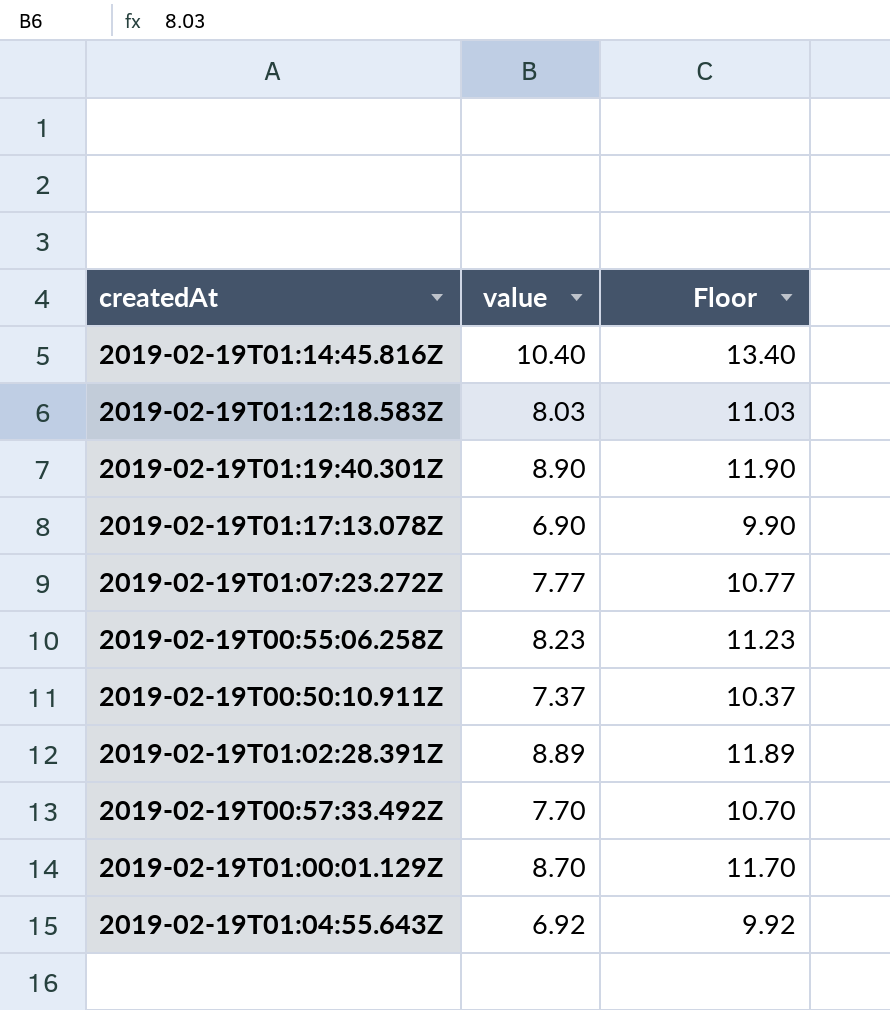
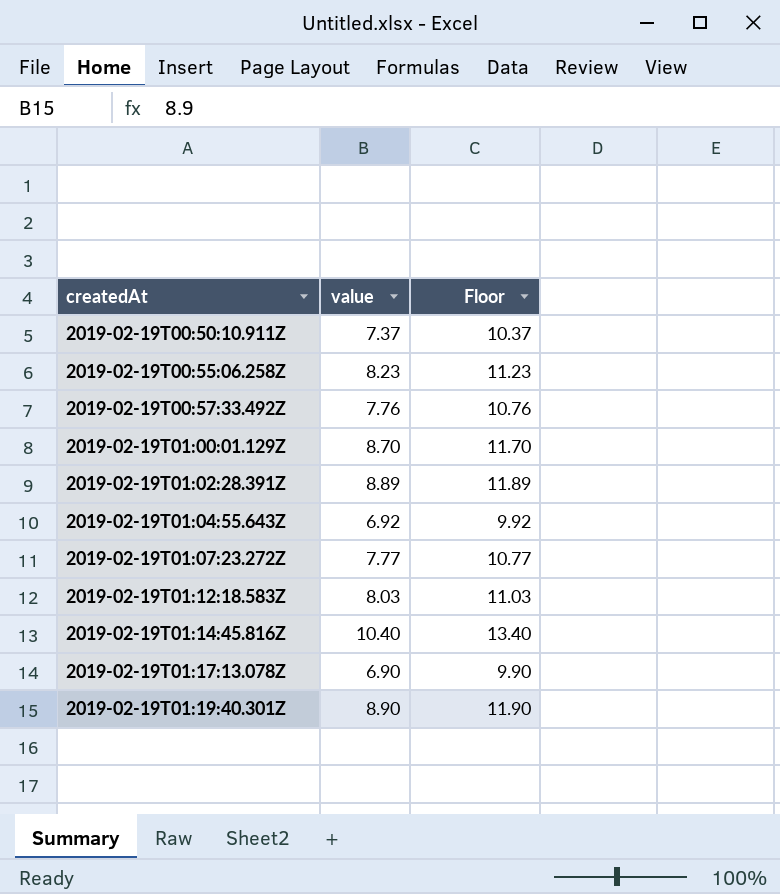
row order: none -> createdAt ascending
2019-02-19T00:57:33.492Z | value: 7.70 -> 7.76
2019-02-19T00:57:33.492Z | Floor: 10.70 -> 10.76

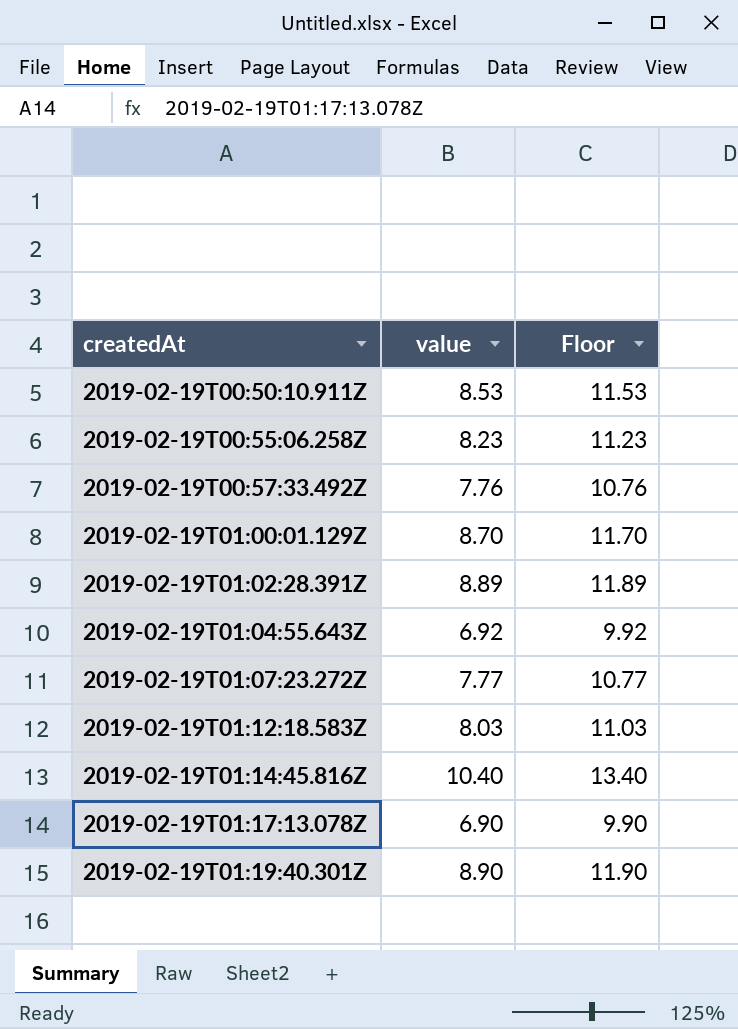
2019-02-19T00:50:10.911Z | value: 7.37 -> 8.53
2019-02-19T00:50:10.911Z | Floor: 10.37 -> 11.53

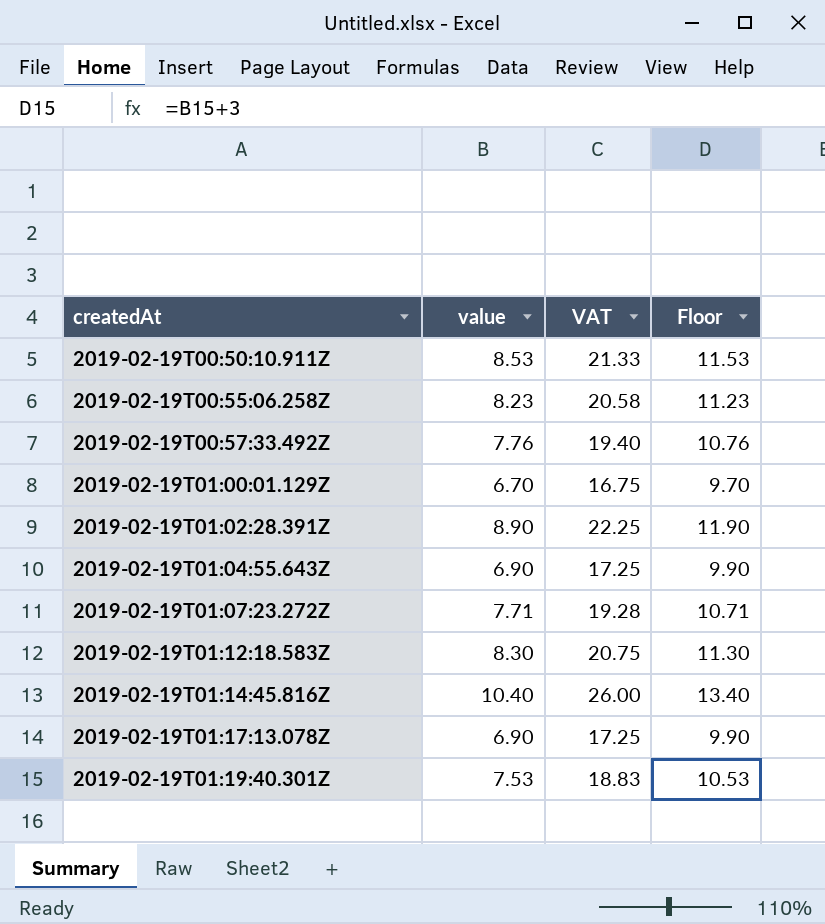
column VAT | formula: none -> [value] * 2.5
2019-02-19T01:00:01.129Z | value: 8.70 -> 6.70
2019-02-19T01:00:01.129Z | Floor: 11.70 -> 9.70
2019-02-19T01:02:28.391Z | value: 8.89 -> 8.90
2019-02-19T01:02:28.391Z | Floor: 11.89 -> 11.90
2019-02-19T01:04:55.643Z | value: 6.92 -> 6.90
2019-02-19T01:04:55.643Z | Floor: 9.92 -> 9.90
2019-02-19T01:07:23.272Z | value: 7.77 -> 7.71
2019-02-19T01:07:23.272Z | Floor: 10.77 -> 10.71
2019-02-19T01:12:18.583Z | value: 8.03 -> 8.30
2019-02-19T01:12:18.583Z | Floor: 11.03 -> 11.30
2019-02-19T01:19:40.301Z | value: 8.90 -> 7.53
2019-02-19T01:19:40.301Z | Floor: 11.90 -> 10.53

